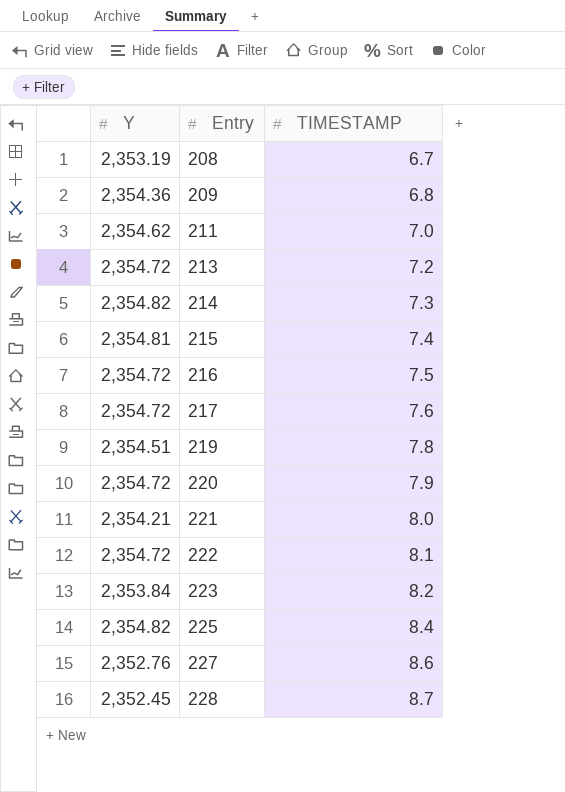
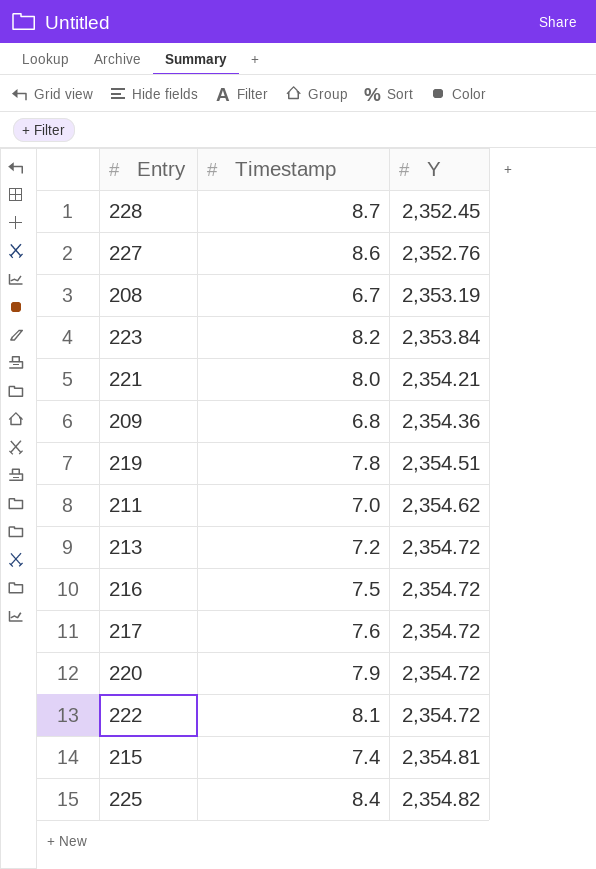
row order: Entry ascending -> Y ascending
column name: TIMESTAMP -> Timestamp
column Y | position: 1 -> 3
row 214: 2,354.82 | 7.3 -> none

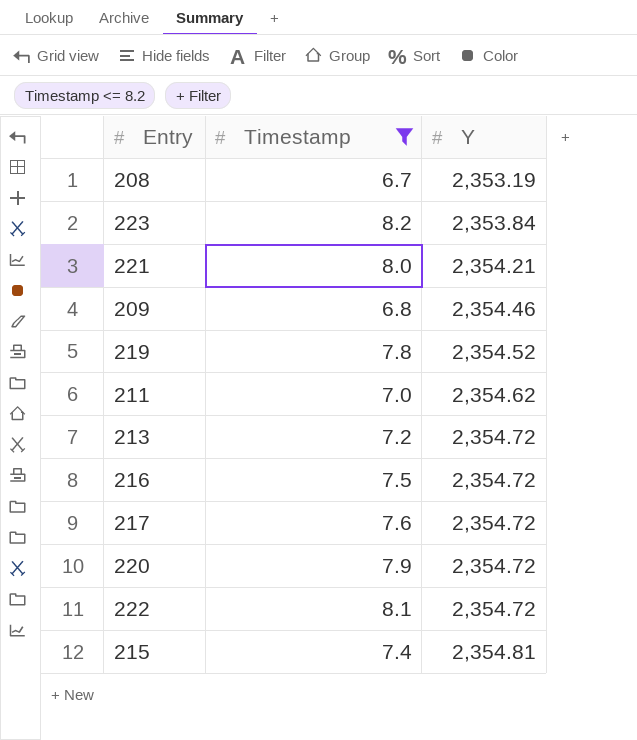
filter: none -> Timestamp <= 8.2
209 | Y: 2,354.36 -> 2,354.46
219 | Y: 2,354.51 -> 2,354.52

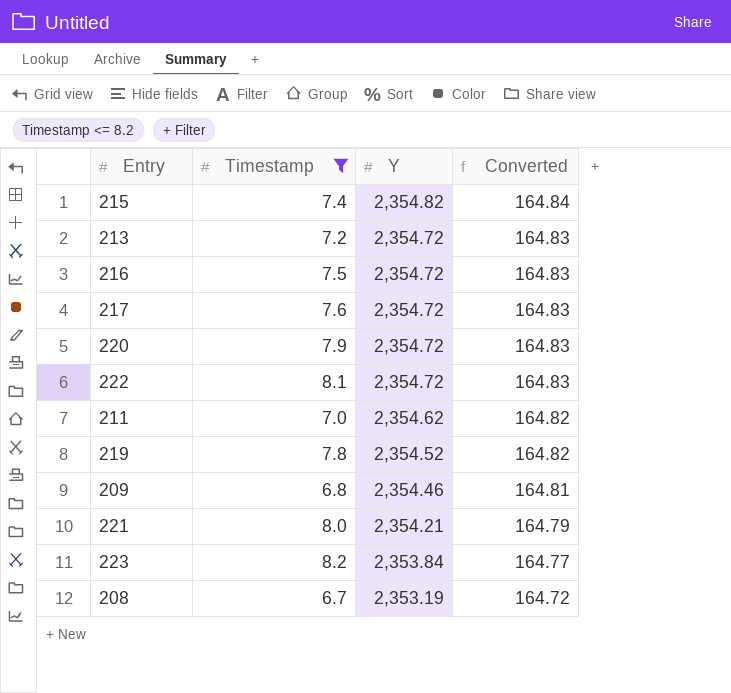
row order: Y ascending -> Y descending
column Converted | formula: none -> [Y] * 0.07
215 | Y: 2,354.81 -> 2,354.82

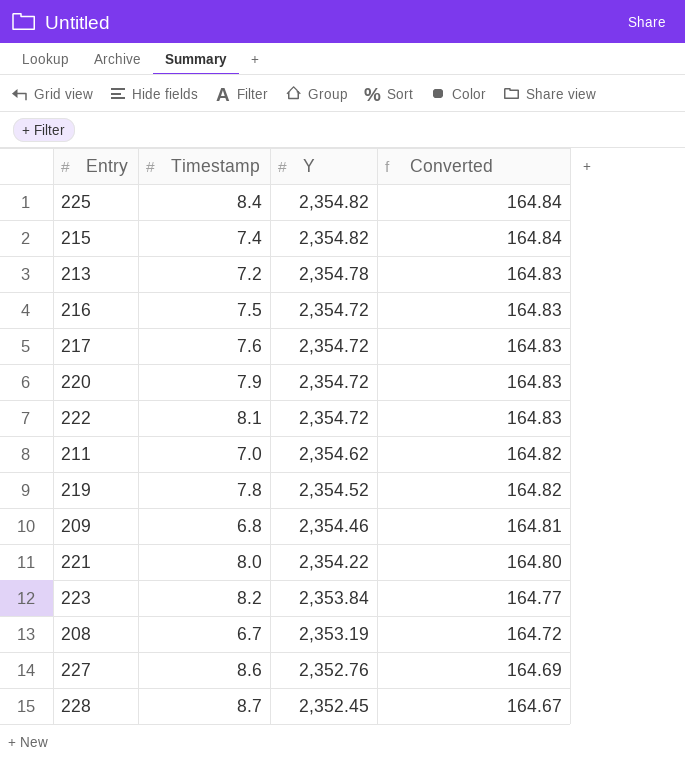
filter: Timestamp <= 8.2 -> none
213 | Y: 2,354.72 -> 2,354.78
221 | Y: 2,354.21 -> 2,354.22
221 | Converted: 164.79 -> 164.80

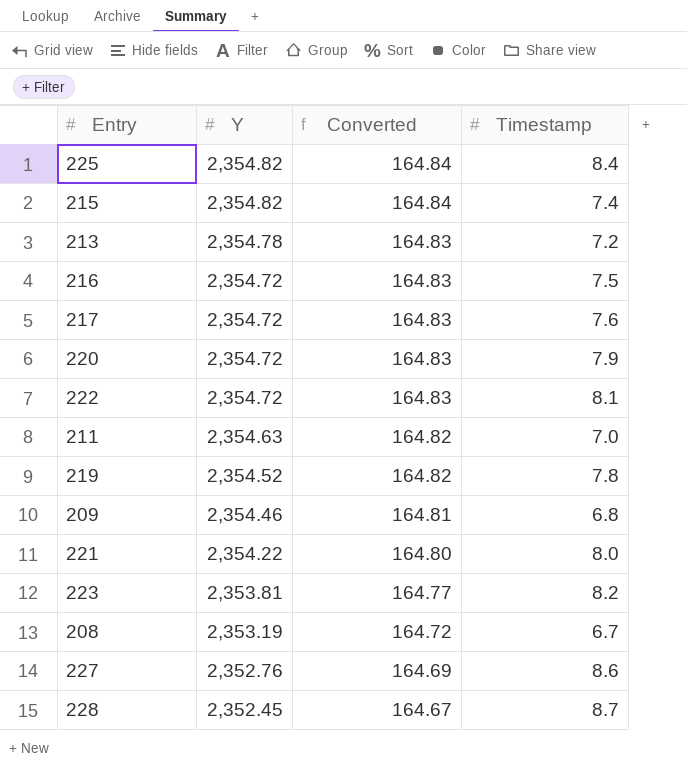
column Timestamp | position: 2 -> 4
211 | Y: 2,354.62 -> 2,354.63
223 | Y: 2,353.84 -> 2,353.81

